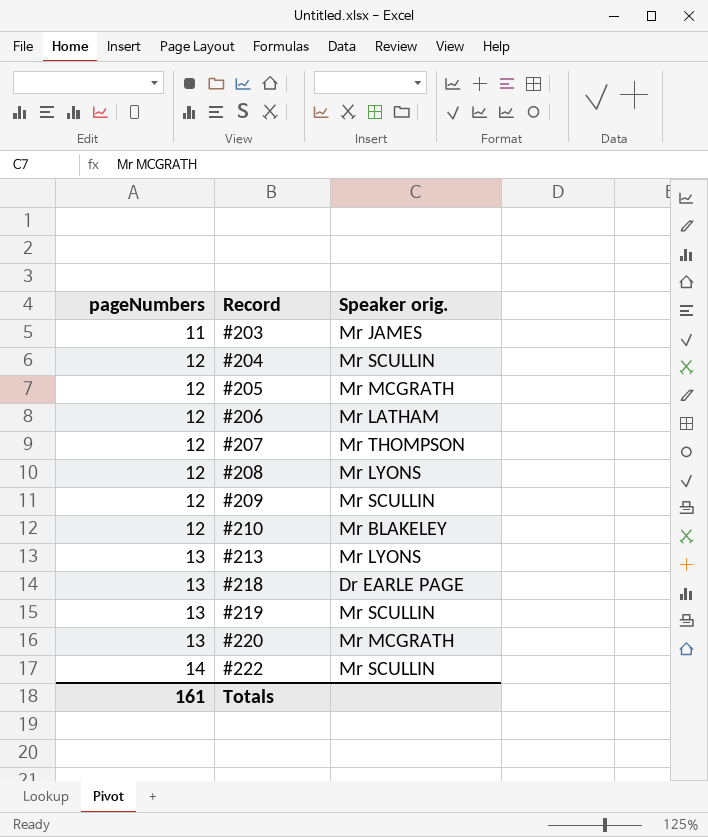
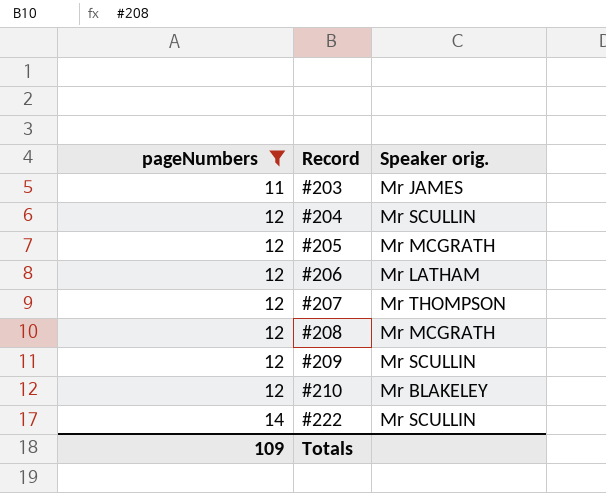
filter: none -> pageNumbers != 13
#208 | Speaker orig.: Mr LYONS -> Mr MCGRATH
Totals | pageNumbers: 161 -> 109

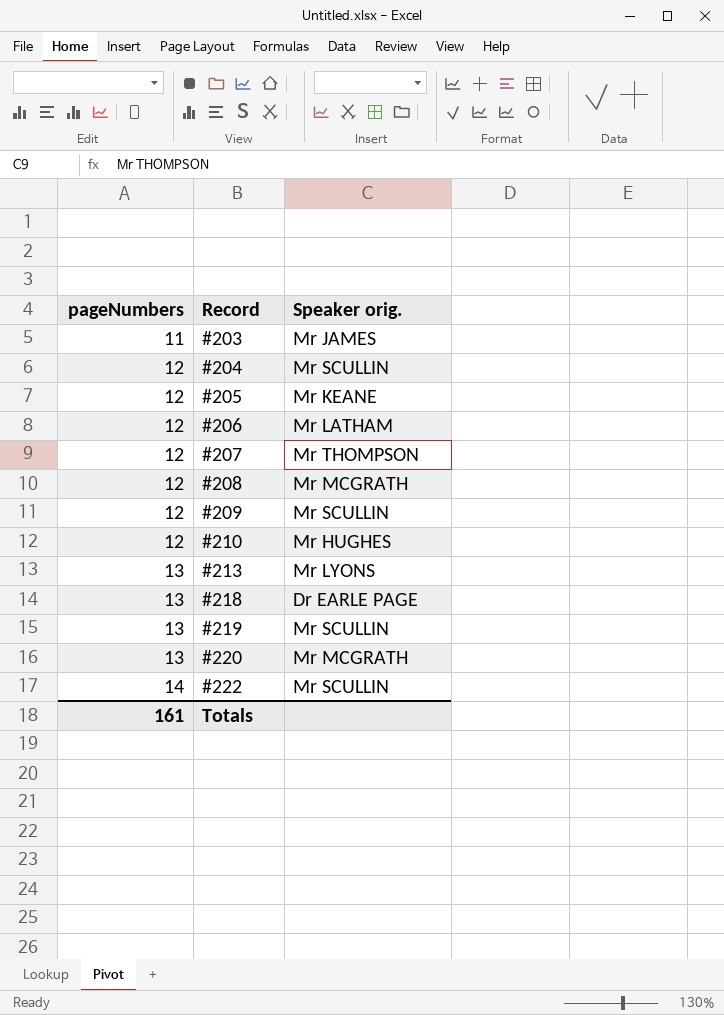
filter: pageNumbers != 13 -> none
#205 | Speaker orig.: Mr MCGRATH -> Mr KEANE
#210 | Speaker orig.: Mr BLAKELEY -> Mr HUGHES
Totals | pageNumbers: 109 -> 161

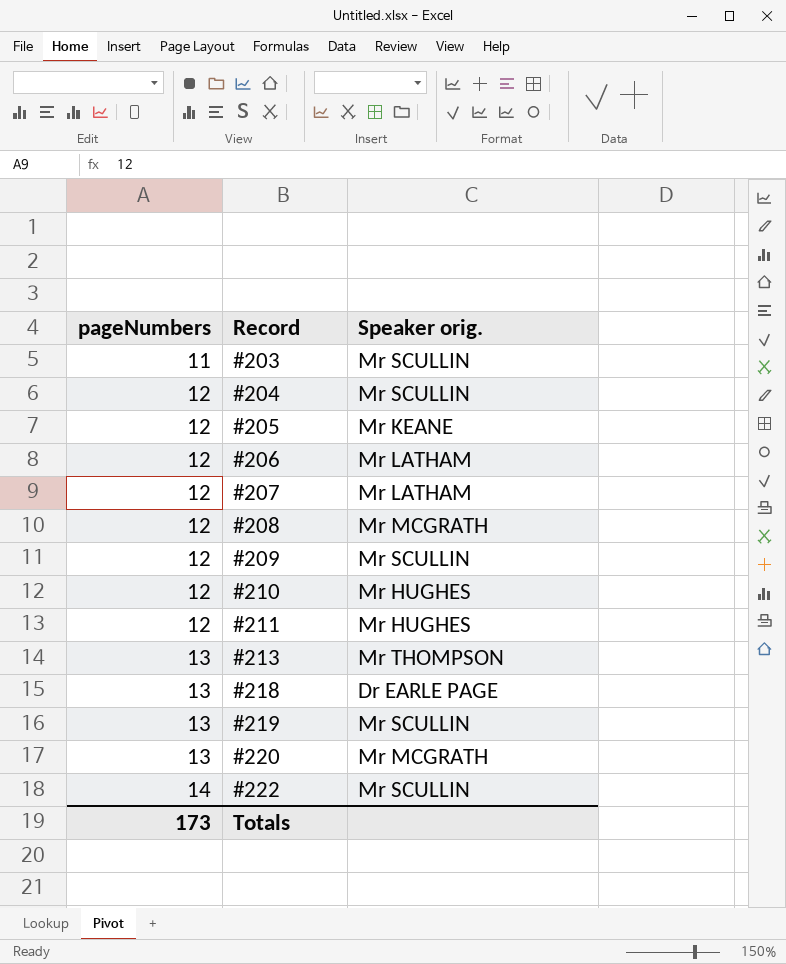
#203 | Speaker orig.: Mr JAMES -> Mr SCULLIN
#207 | Speaker orig.: Mr THOMPSON -> Mr LATHAM
row #211: none -> 12 | Mr HUGHES
#213 | Speaker orig.: Mr LYONS -> Mr THOMPSON
Totals | pageNumbers: 161 -> 173

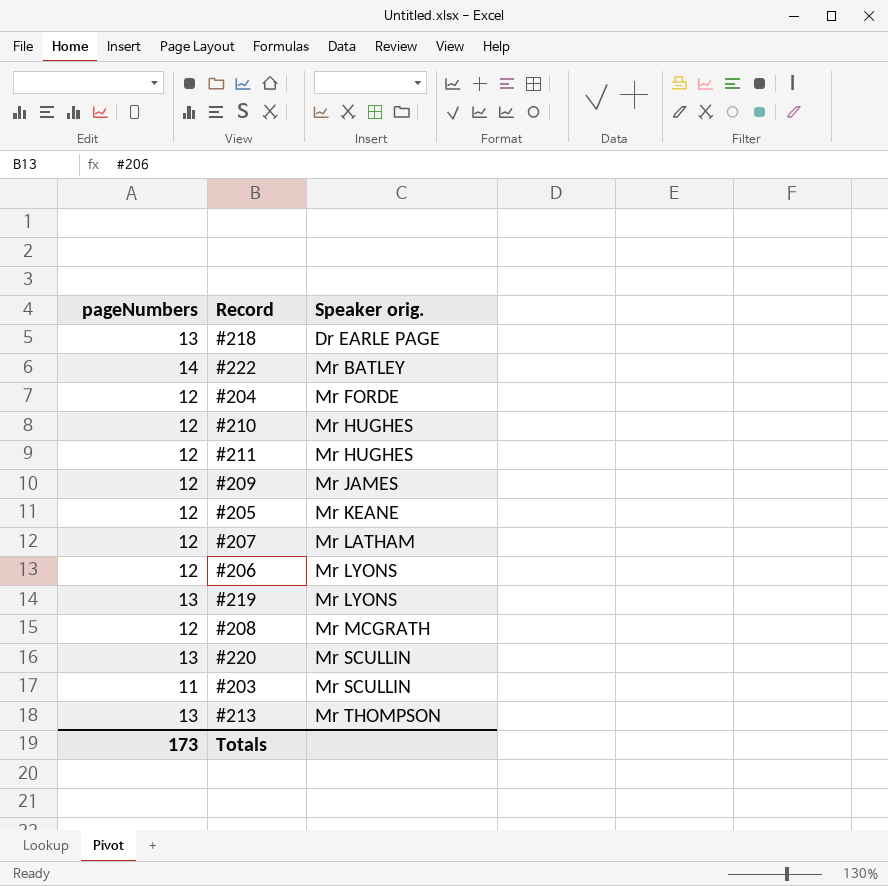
row order: pageNumbers ascending -> Speaker orig. ascending
#222 | Speaker orig.: Mr SCULLIN -> Mr BATLEY
#204 | Speaker orig.: Mr SCULLIN -> Mr FORDE
#209 | Speaker orig.: Mr SCULLIN -> Mr JAMES
#206 | Speaker orig.: Mr LATHAM -> Mr LYONS
#219 | Speaker orig.: Mr SCULLIN -> Mr LYONS
#220 | Speaker orig.: Mr MCGRATH -> Mr SCULLIN

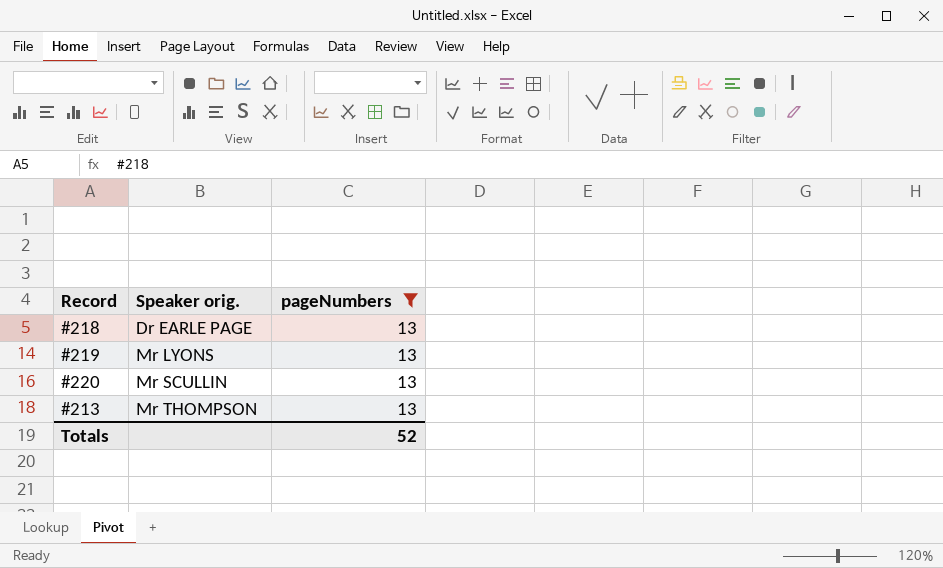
filter: none -> pageNumbers = 13
column pageNumbers | position: 1 -> 3
Totals | pageNumbers: 173 -> 52

